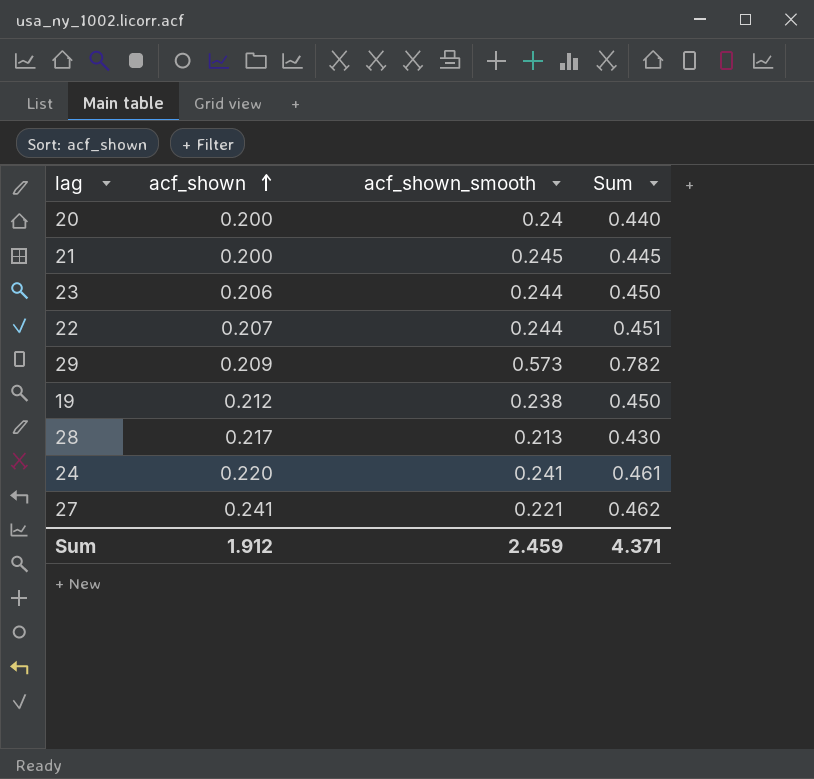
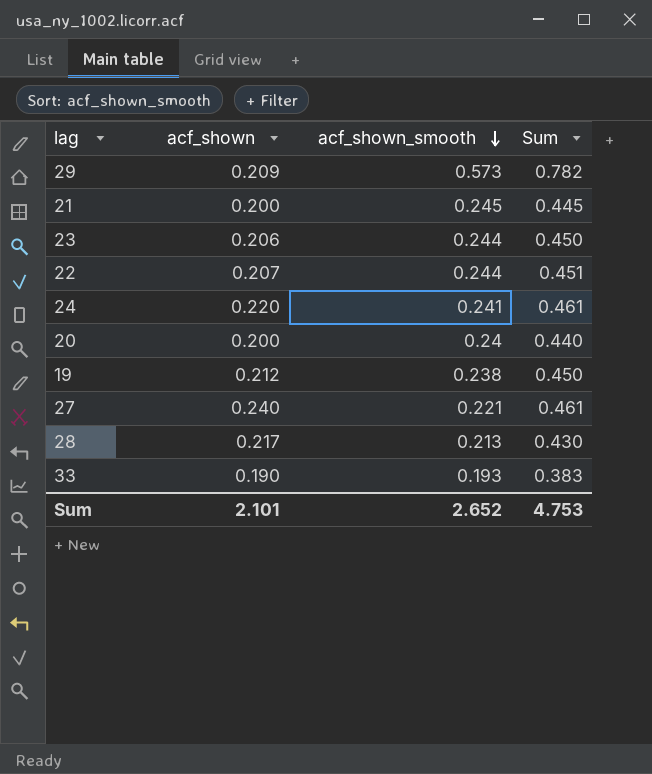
row order: acf_shown ascending -> acf_shown_smooth descending
27 | acf_shown: 0.241 -> 0.240
27 | Sum: 0.462 -> 0.461
row 33: none -> 0.190 | 0.193 | 0.383
Sum | acf_shown: 1.912 -> 2.101
Sum | acf_shown_smooth: 2.459 -> 2.652
Sum | Sum: 4.371 -> 4.753

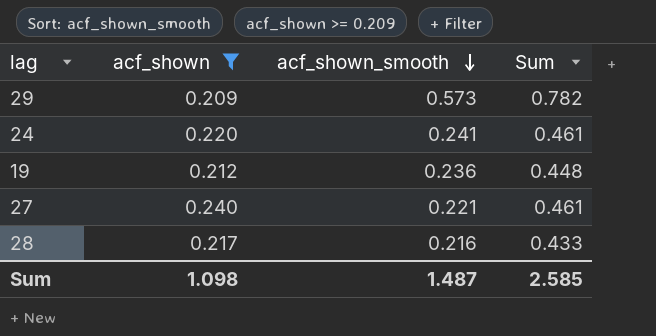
filter: none -> acf_shown >= 0.209
19 | acf_shown_smooth: 0.238 -> 0.236
19 | Sum: 0.450 -> 0.448
28 | acf_shown_smooth: 0.213 -> 0.216
28 | Sum: 0.430 -> 0.433
Sum | acf_shown: 2.101 -> 1.098
Sum | acf_shown_smooth: 2.652 -> 1.487
Sum | Sum: 4.753 -> 2.585

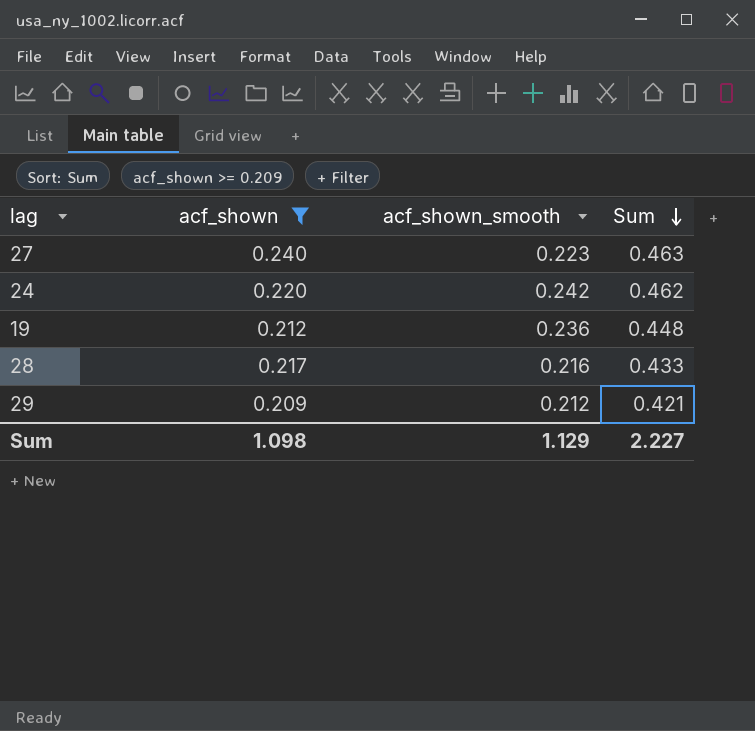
row order: acf_shown_smooth descending -> Sum descending
27 | acf_shown_smooth: 0.221 -> 0.223
27 | Sum: 0.461 -> 0.463
24 | acf_shown_smooth: 0.241 -> 0.242
24 | Sum: 0.461 -> 0.462
29 | acf_shown_smooth: 0.573 -> 0.212
29 | Sum: 0.782 -> 0.421
Sum | acf_shown_smooth: 1.487 -> 1.129
Sum | Sum: 2.585 -> 2.227

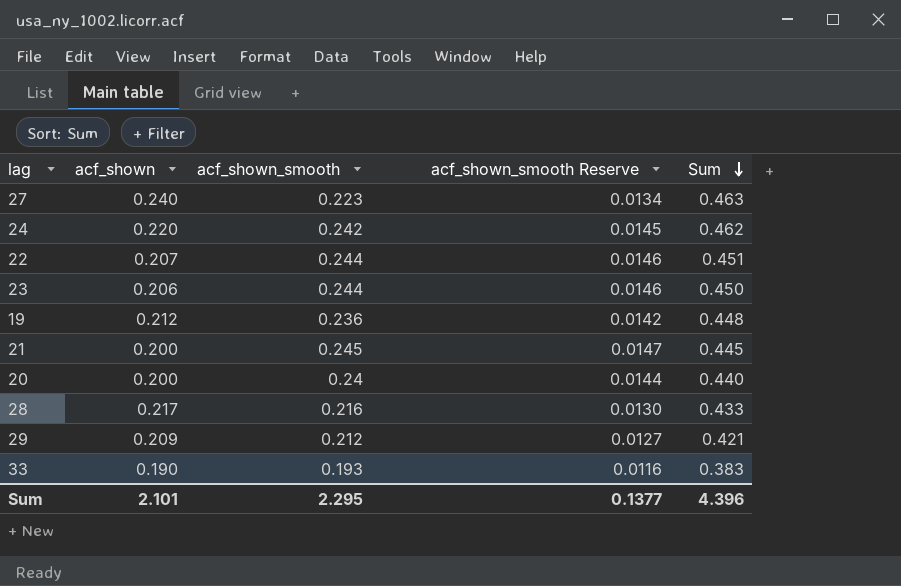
filter: acf_shown >= 0.209 -> none
column acf_shown_smooth Reserve | formula: none -> [acf_shown_smooth] * 0.06
Sum | acf_shown: 1.098 -> 2.101
Sum | acf_shown_smooth: 1.129 -> 2.295
Sum | Sum: 2.227 -> 4.396

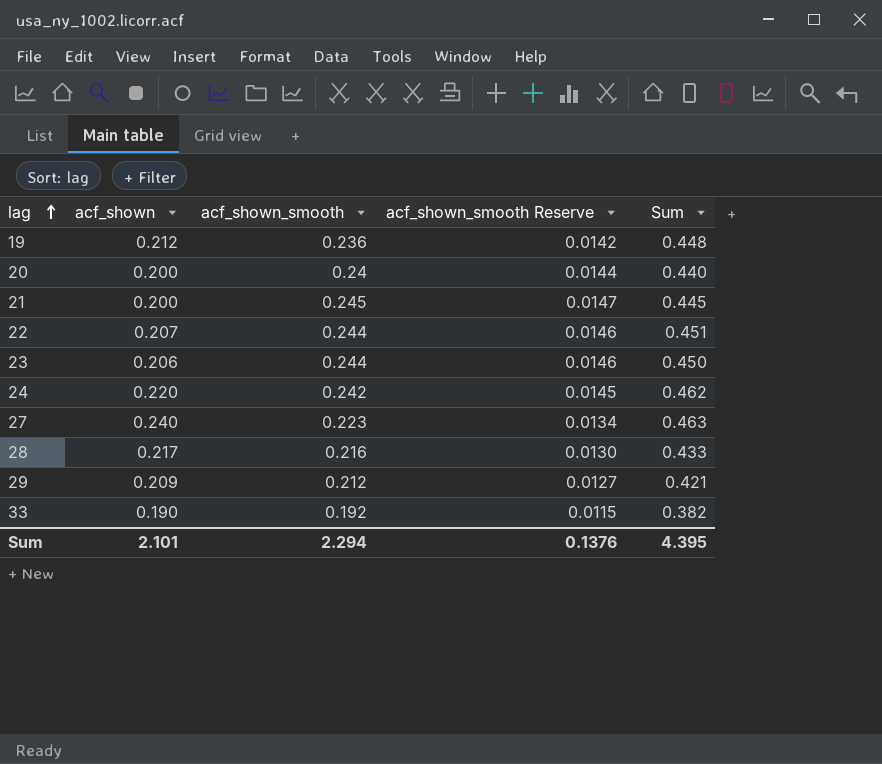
row order: Sum descending -> lag ascending
33 | acf_shown_smooth: 0.193 -> 0.192
33 | acf_shown_smooth Reserve: 0.0116 -> 0.0115
33 | Sum: 0.383 -> 0.382
Sum | acf_shown_smooth: 2.295 -> 2.294
Sum | acf_shown_smooth Reserve: 0.1377 -> 0.1376
Sum | Sum: 4.396 -> 4.395

